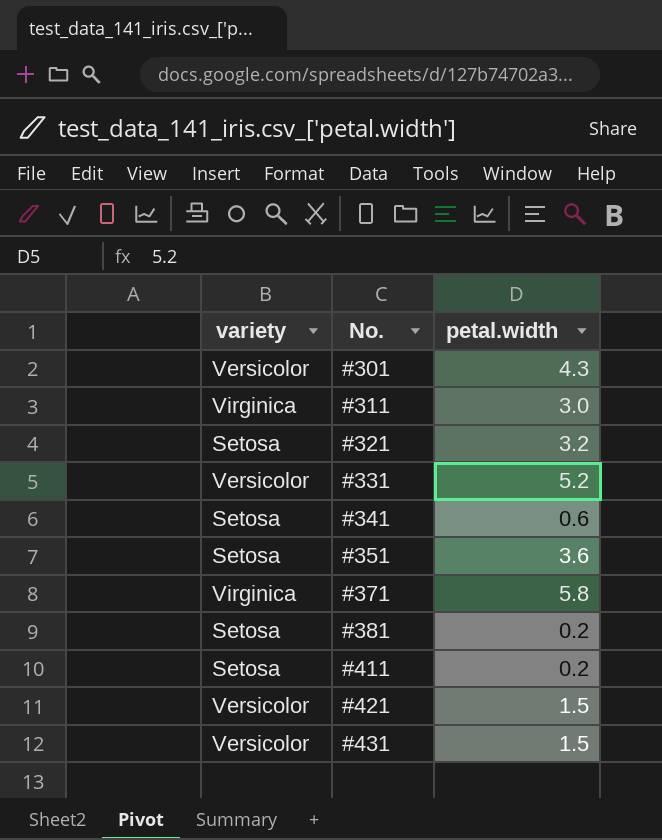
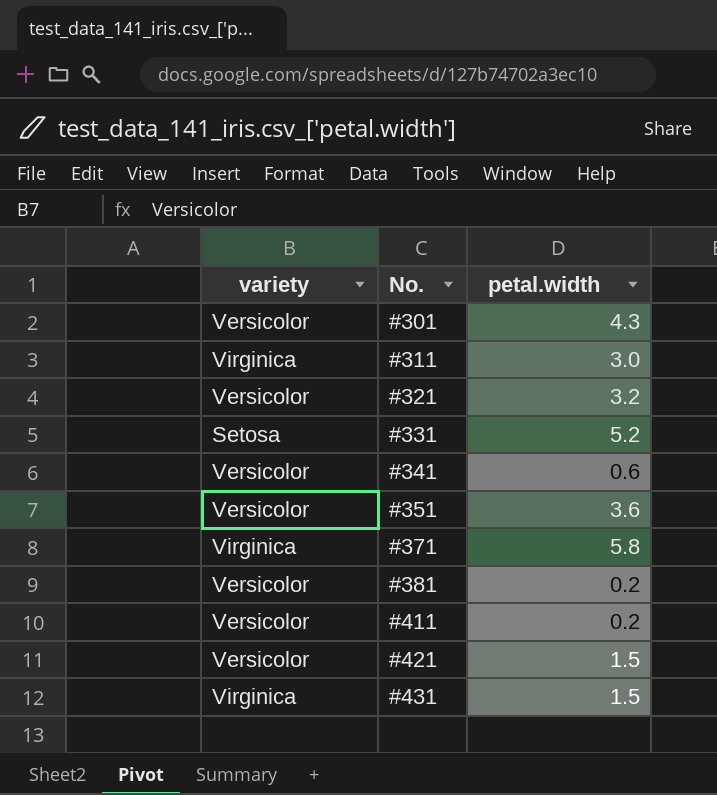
#321 | variety: Setosa -> Versicolor
#331 | variety: Versicolor -> Setosa
#341 | variety: Setosa -> Versicolor
#351 | variety: Setosa -> Versicolor
#381 | variety: Setosa -> Versicolor
#411 | variety: Setosa -> Versicolor
#431 | variety: Versicolor -> Virginica

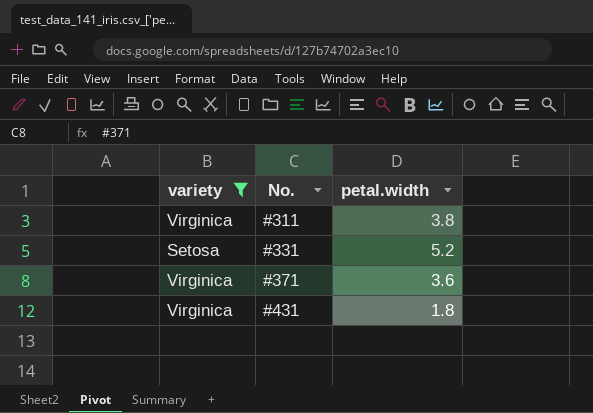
filter: none -> variety != Versicolor
#311 | petal.width: 3.0 -> 3.8
#371 | petal.width: 5.8 -> 3.6
#431 | petal.width: 1.5 -> 1.8

